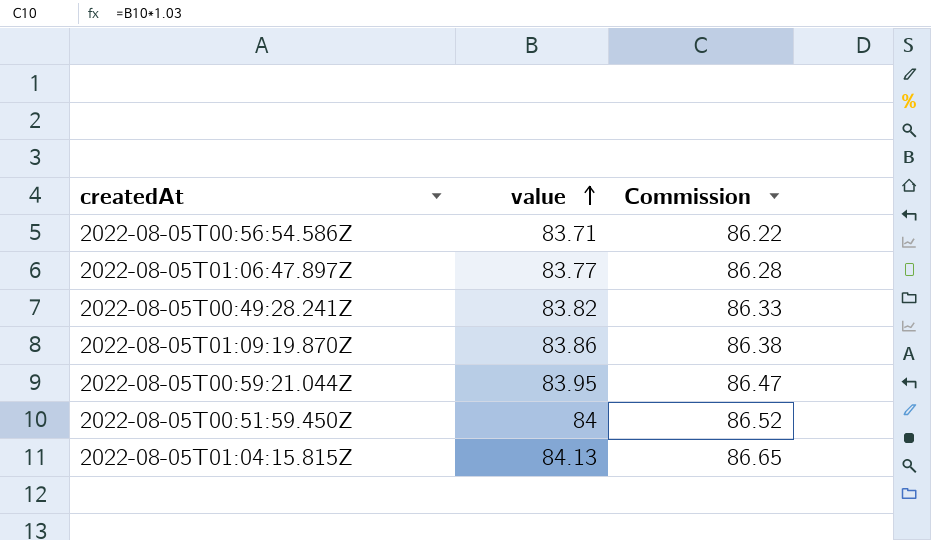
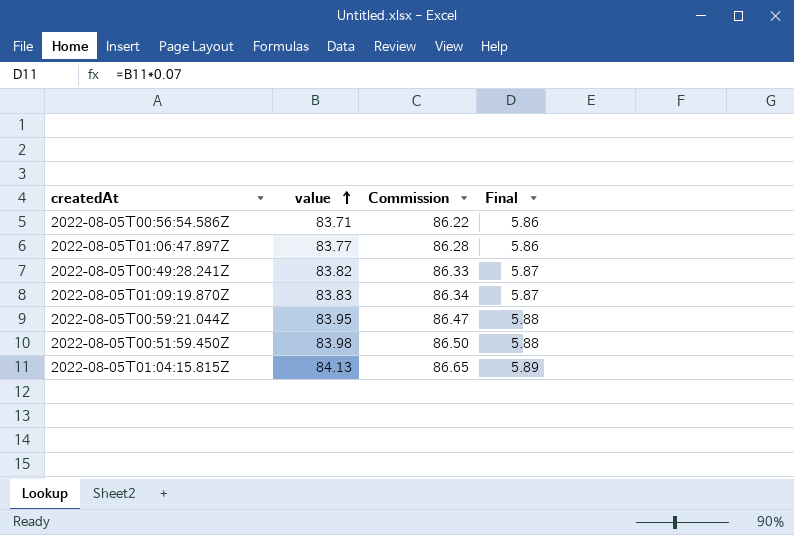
column Final | formula: none -> [value] * 0.07
2022-08-05T01:09:19.870Z | value: 83.86 -> 83.83
2022-08-05T01:09:19.870Z | Commission: 86.38 -> 86.34
2022-08-05T00:51:59.450Z | value: 84 -> 83.98
2022-08-05T00:51:59.450Z | Commission: 86.52 -> 86.50

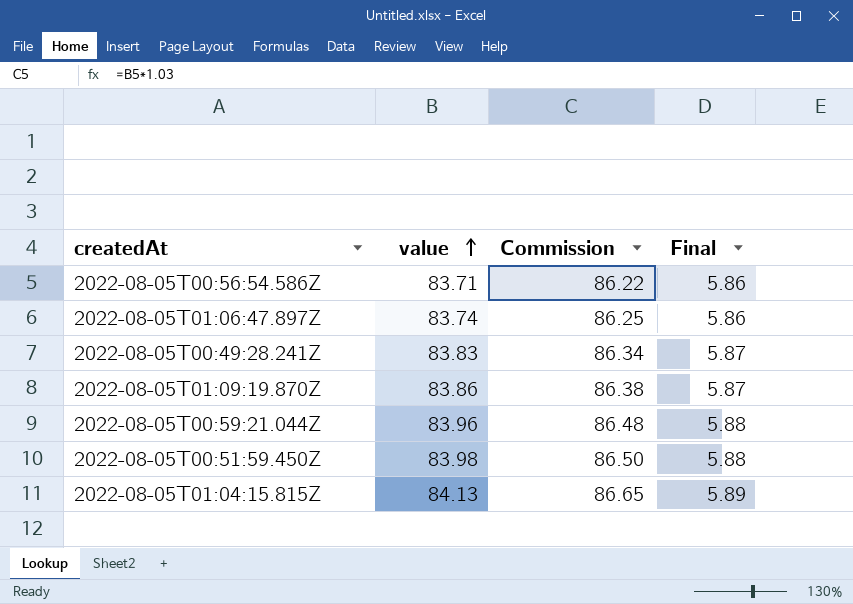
2022-08-05T01:06:47.897Z | value: 83.77 -> 83.74
2022-08-05T01:06:47.897Z | Commission: 86.28 -> 86.25
2022-08-05T00:49:28.241Z | value: 83.82 -> 83.83
2022-08-05T00:49:28.241Z | Commission: 86.33 -> 86.34
2022-08-05T01:09:19.870Z | value: 83.83 -> 83.86
2022-08-05T01:09:19.870Z | Commission: 86.34 -> 86.38
2022-08-05T00:59:21.044Z | value: 83.95 -> 83.96
2022-08-05T00:59:21.044Z | Commission: 86.47 -> 86.48

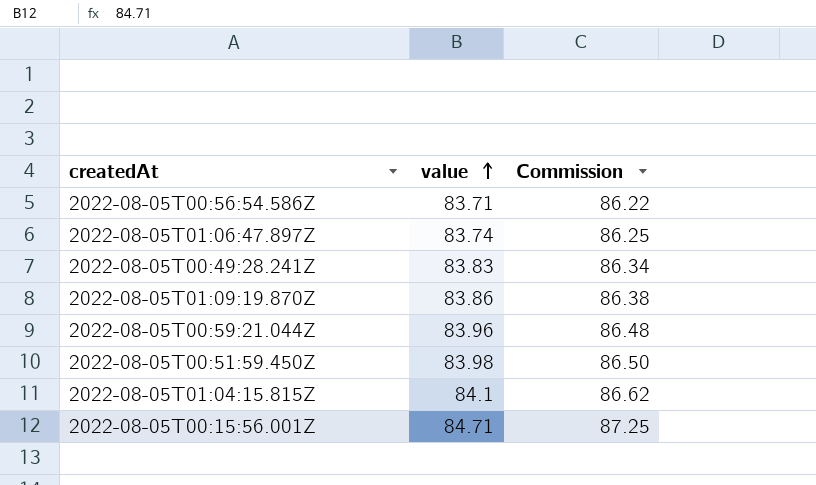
column Final | formula: [value] * 0.07 -> none
2022-08-05T01:04:15.815Z | value: 84.13 -> 84.1
2022-08-05T01:04:15.815Z | Commission: 86.65 -> 86.62
row 2022-08-05T00:15:56.001Z: none -> 84.71 | 87.25

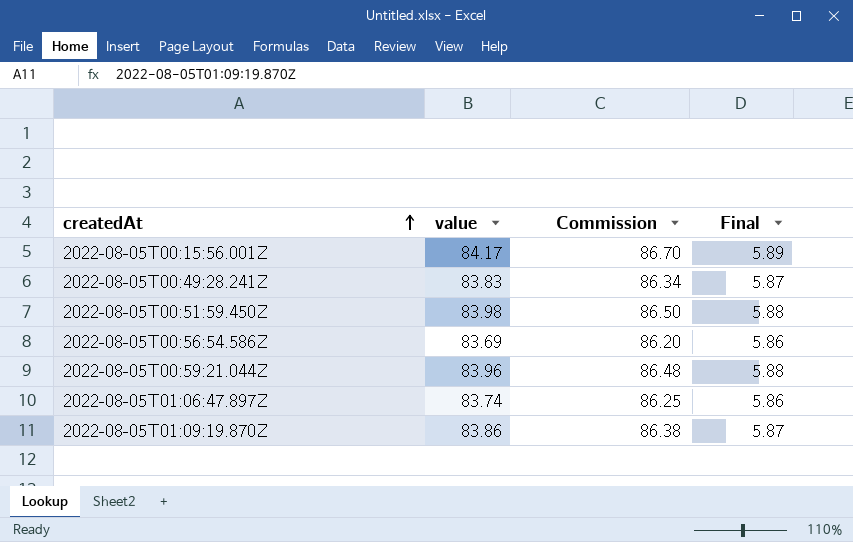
row order: value ascending -> createdAt ascending
column Final | formula: none -> [value] * 0.07
row 2022-08-05T01:04:15.815Z: 84.1 | 86.62 -> none
2022-08-05T00:15:56.001Z | value: 84.71 -> 84.17
2022-08-05T00:15:56.001Z | Commission: 87.25 -> 86.70
2022-08-05T00:56:54.586Z | value: 83.71 -> 83.69
2022-08-05T00:56:54.586Z | Commission: 86.22 -> 86.20

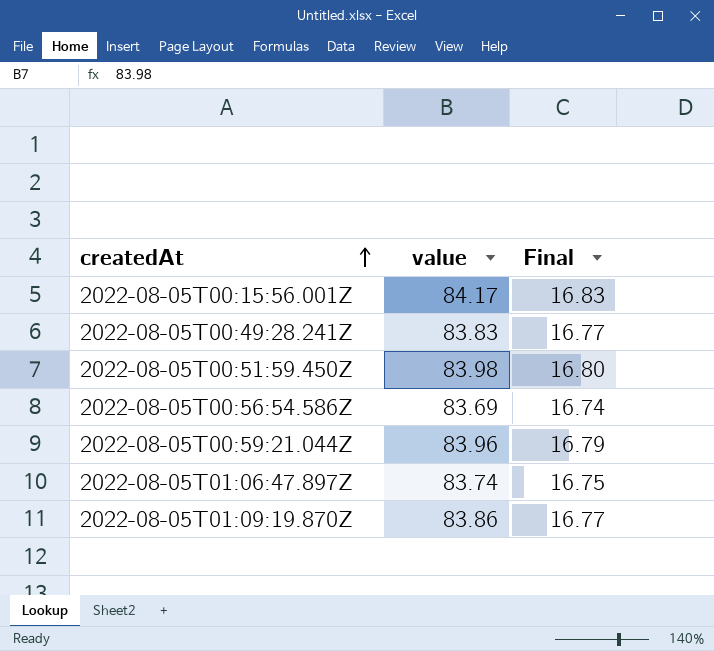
column Commission | formula: [value] * 1.03 -> none
column Final | formula: [value] * 0.07 -> [value] * 0.2

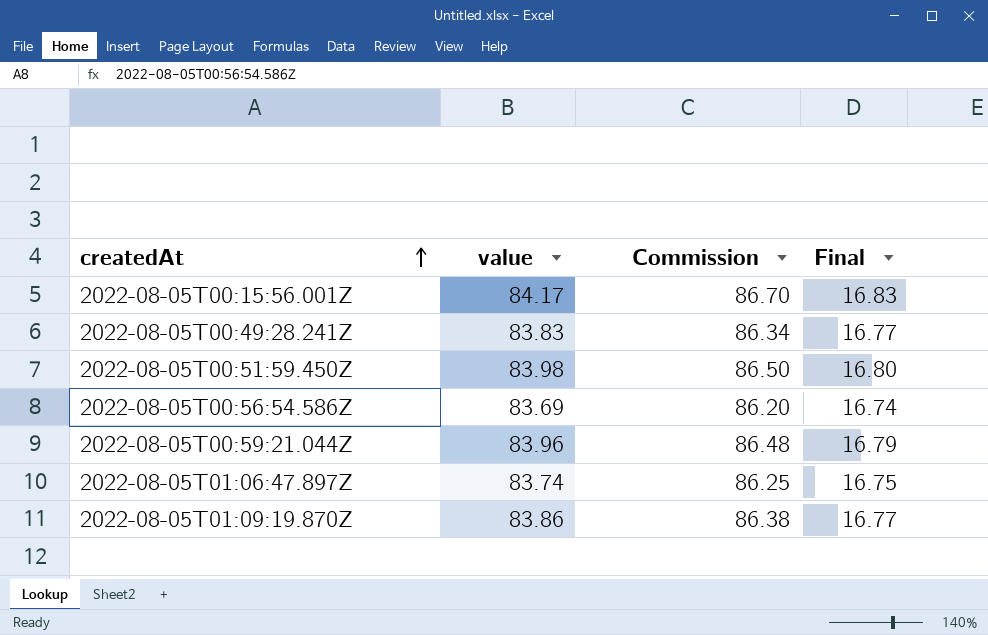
column Commission | formula: none -> [value] * 1.03

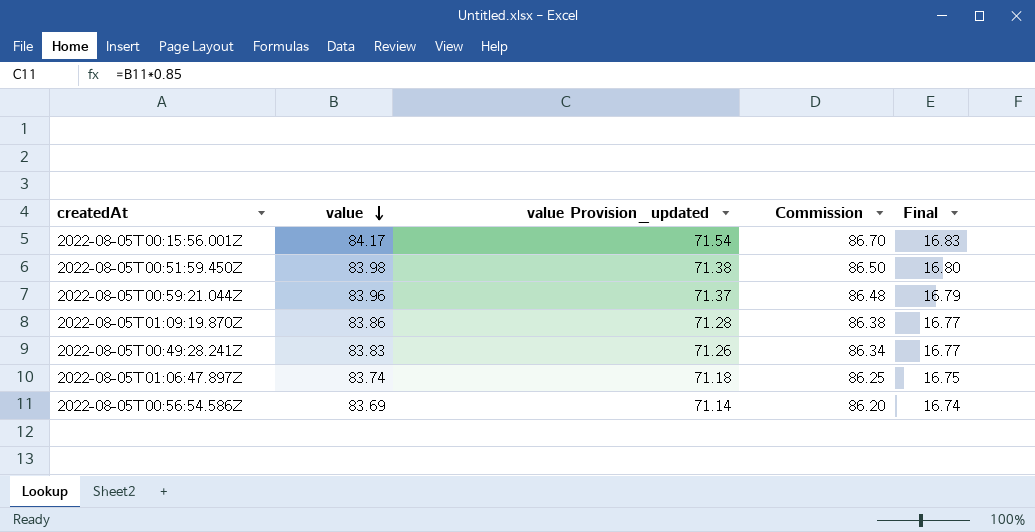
row order: createdAt ascending -> value descending
column value Provision_updated | formula: none -> [value] * 0.85

